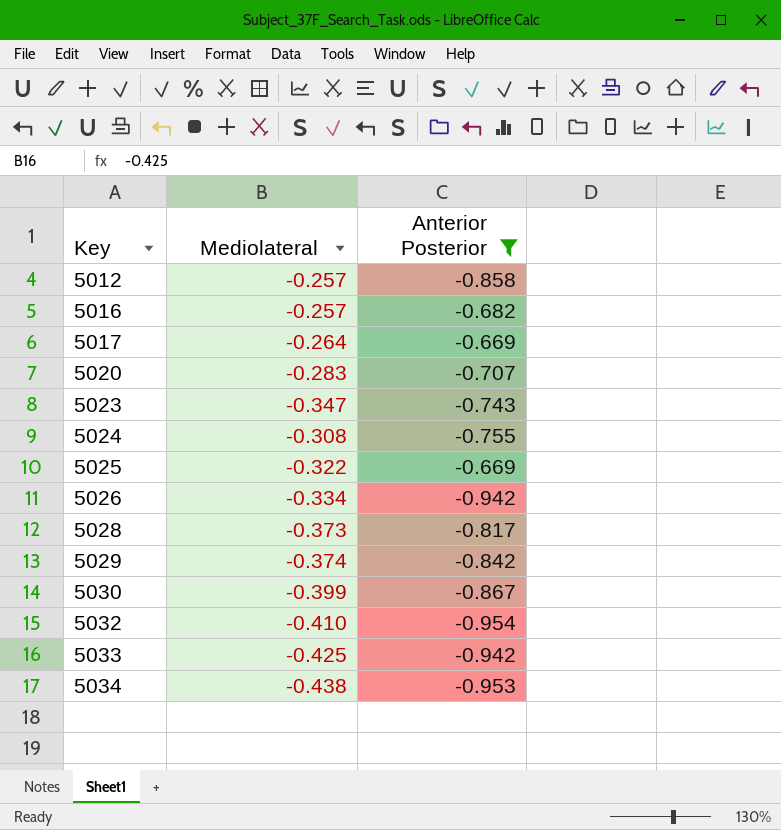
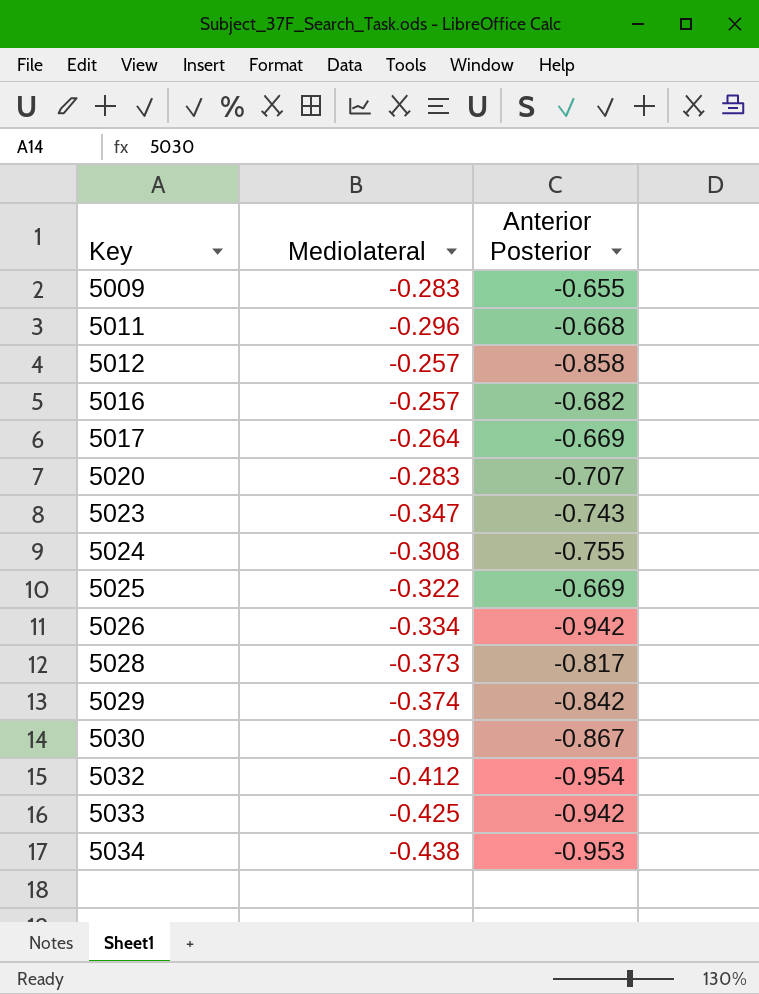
filter: Anterior Posterior <= -0.669 -> none
5032 | Mediolateral: -0.410 -> -0.412

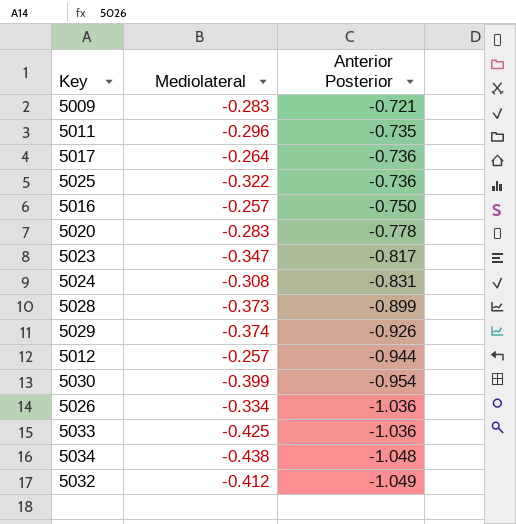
row order: Key ascending -> Anterior Posterior descending
5009 | Anterior Posterior: -0.655 -> -0.721
5011 | Anterior Posterior: -0.668 -> -0.735
5017 | Anterior Posterior: -0.669 -> -0.736
5025 | Anterior Posterior: -0.669 -> -0.736
5016 | Anterior Posterior: -0.682 -> -0.750
5020 | Anterior Posterior: -0.707 -> -0.778
5023 | Anterior Posterior: -0.743 -> -0.817
5024 | Anterior Posterior: -0.755 -> -0.831
5028 | Anterior Posterior: -0.817 -> -0.899
5029 | Anterior Posterior: -0.842 -> -0.926
5012 | Anterior Posterior: -0.858 -> -0.944
5030 | Anterior Posterior: -0.867 -> -0.954
5026 | Anterior Posterior: -0.942 -> -1.036
5033 | Anterior Posterior: -0.942 -> -1.036
5034 | Anterior Posterior: -0.953 -> -1.048
5032 | Anterior Posterior: -0.954 -> -1.049

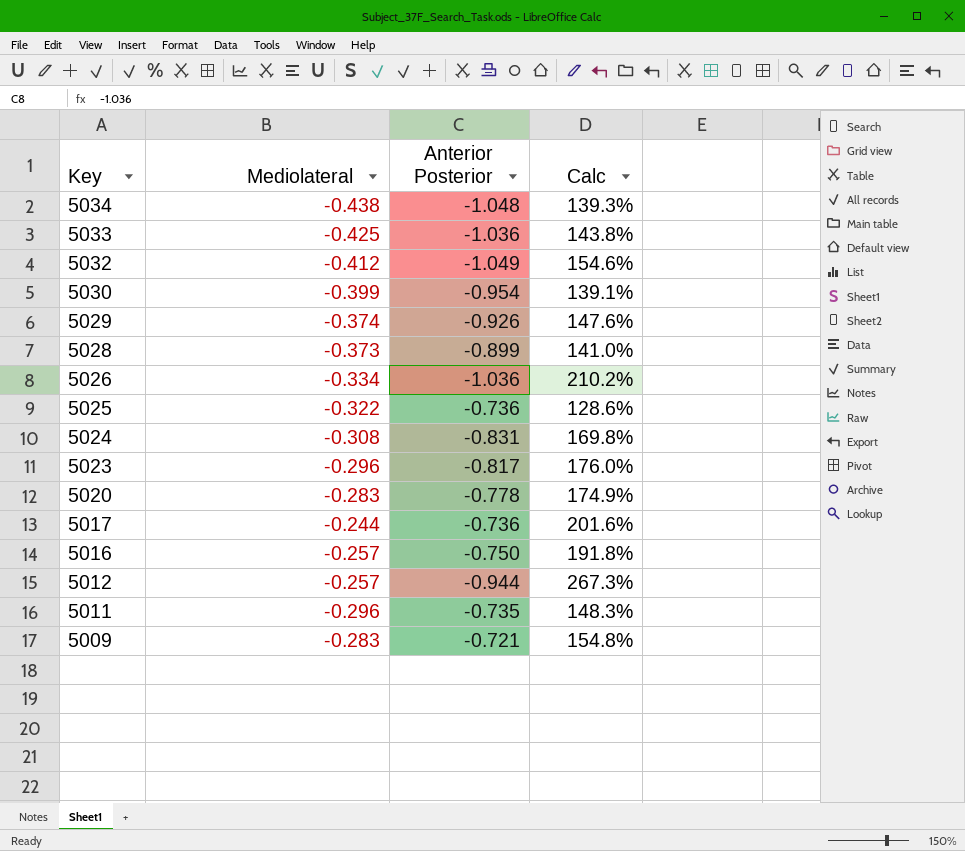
row order: Anterior Posterior descending -> Key descending
column Calc | formula: none -> ([Anterior Posterior] - [Mediolateral]) / [Mediolateral]
5023 | Mediolateral: -0.347 -> -0.296
5017 | Mediolateral: -0.264 -> -0.244

